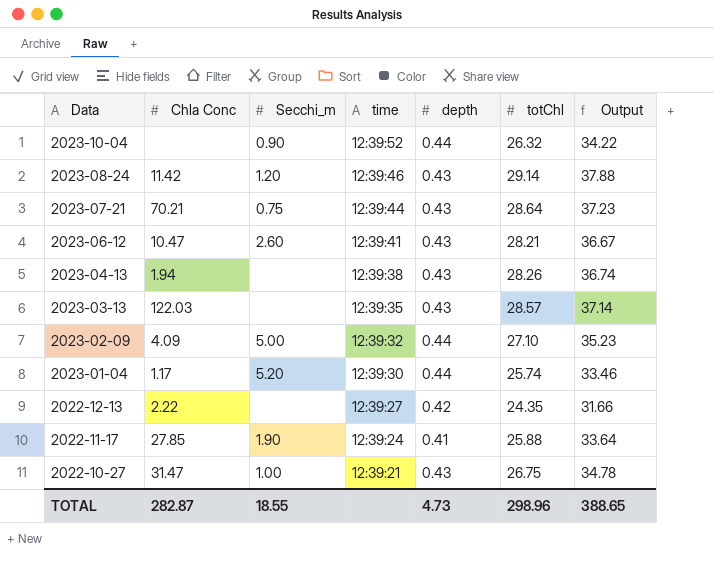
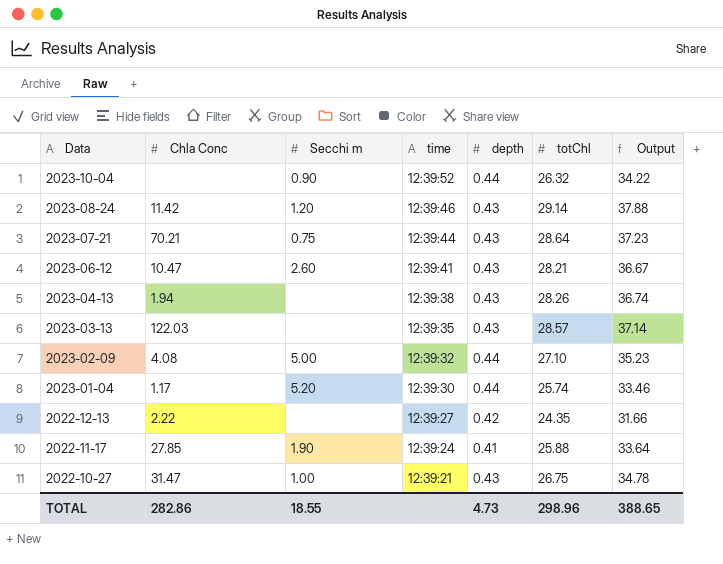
column name: Secchi_m -> Secchi m
2023-02-09 | Chla Conc: 4.09 -> 4.08
TOTAL | Chla Conc: 282.87 -> 282.86

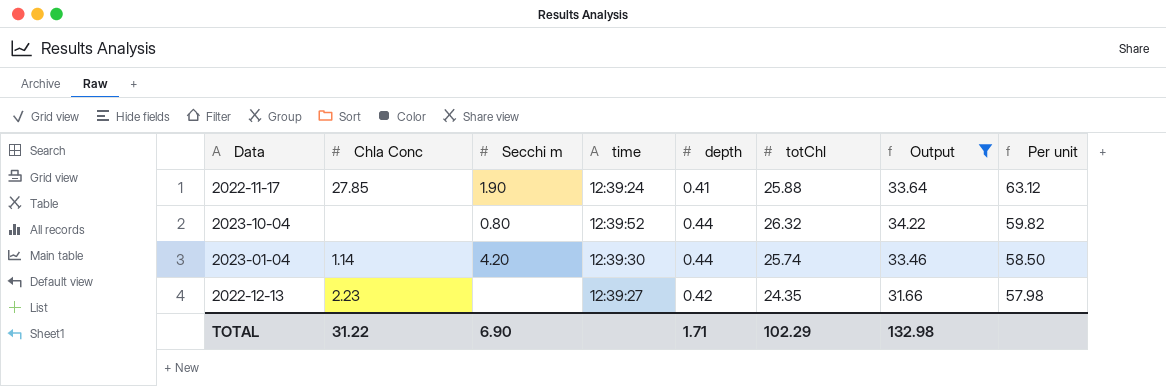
filter: none -> Output <= 34.22
row order: Data descending -> Per unit descending
column Per unit | formula: none -> [totChl] / [depth]
2023-10-04 | Secchi m: 0.90 -> 0.80
2023-01-04 | Chla Conc: 1.17 -> 1.14
2023-01-04 | Secchi m: 5.20 -> 4.20
2022-12-13 | Chla Conc: 2.22 -> 2.23
TOTAL | Chla Conc: 282.86 -> 31.22
TOTAL | Secchi m: 18.55 -> 6.90
TOTAL | depth: 4.73 -> 1.71
TOTAL | totChl: 298.96 -> 102.29
TOTAL | Output: 388.65 -> 132.98

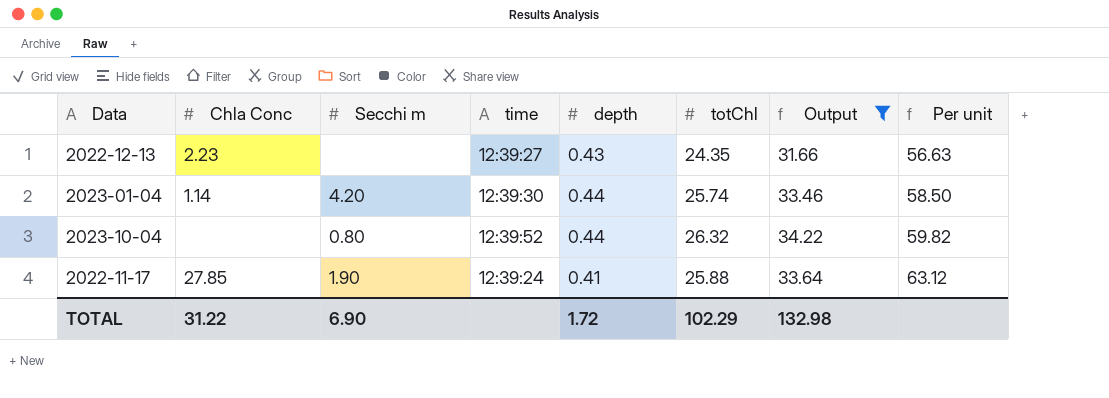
row order: Per unit descending -> Per unit ascending
2022-12-13 | depth: 0.42 -> 0.43
2022-12-13 | Per unit: 57.98 -> 56.63
TOTAL | depth: 1.71 -> 1.72

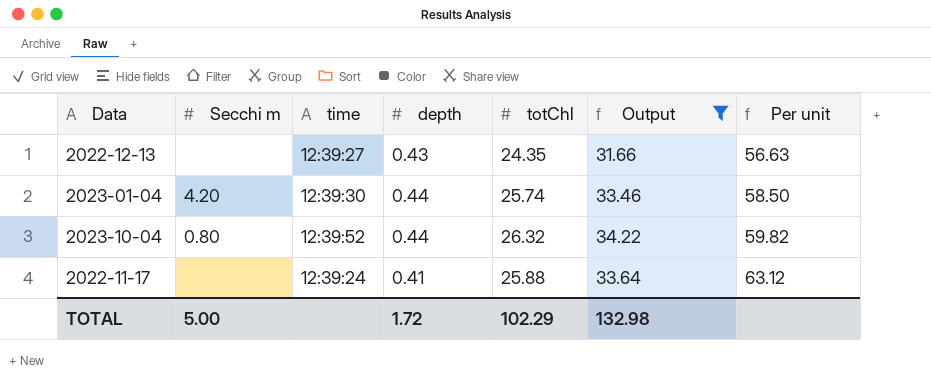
column Chla Conc | position: 2 -> none
2022-11-17 | Secchi m: 1.90 -> none
TOTAL | Secchi m: 6.90 -> 5.00

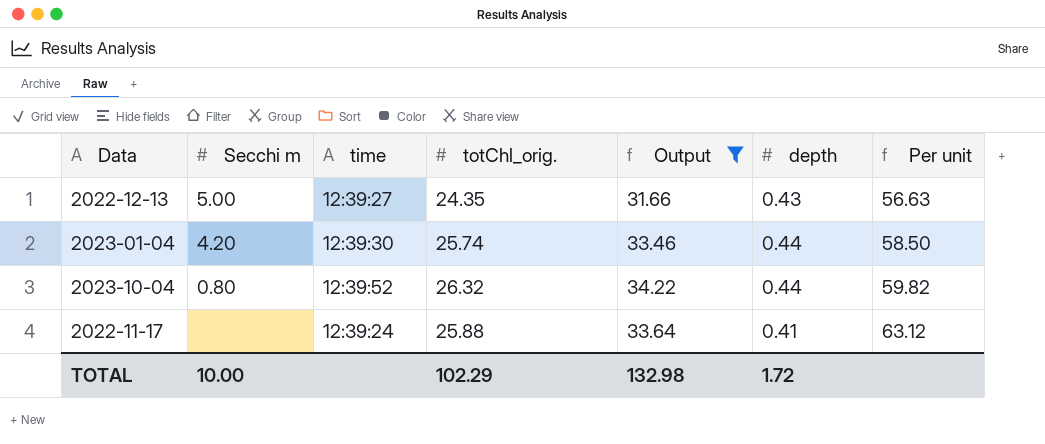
column name: totChl -> totChl_orig.
column depth | position: 4 -> 6
2022-12-13 | Secchi m: none -> 5.00
TOTAL | Secchi m: 5.00 -> 10.00

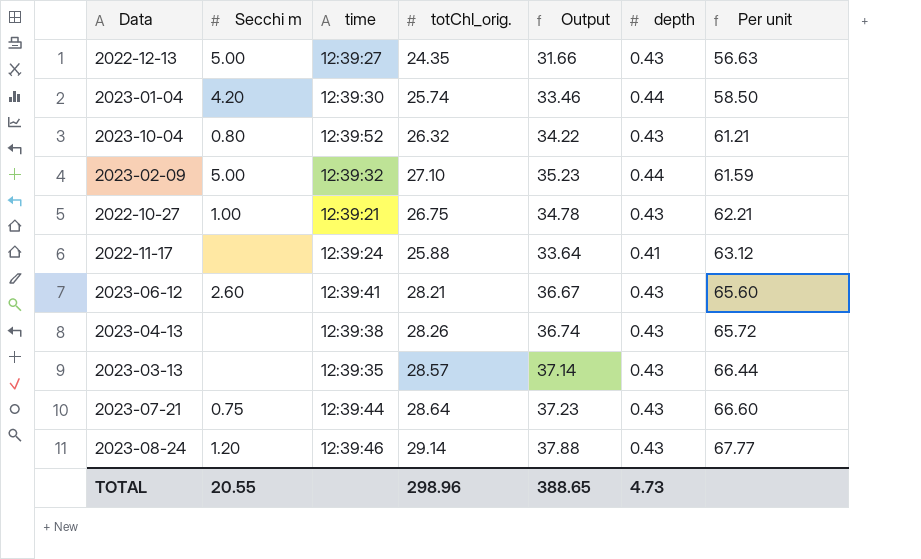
filter: Output <= 34.22 -> none
2023-10-04 | depth: 0.44 -> 0.43
2023-10-04 | Per unit: 59.82 -> 61.21
TOTAL | Secchi m: 10.00 -> 20.55
TOTAL | totChl_orig.: 102.29 -> 298.96
TOTAL | Output: 132.98 -> 388.65
TOTAL | depth: 1.72 -> 4.73

